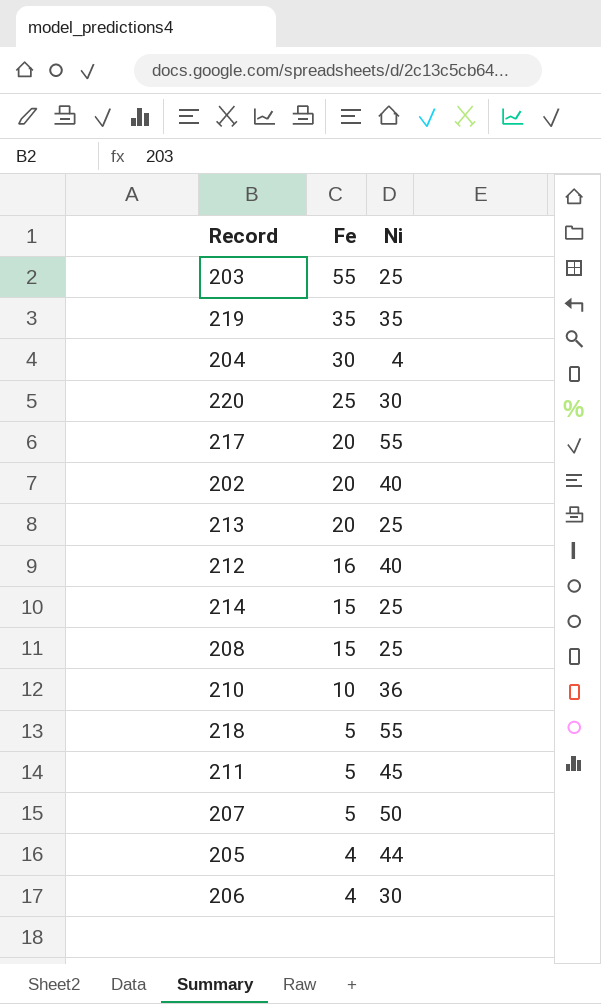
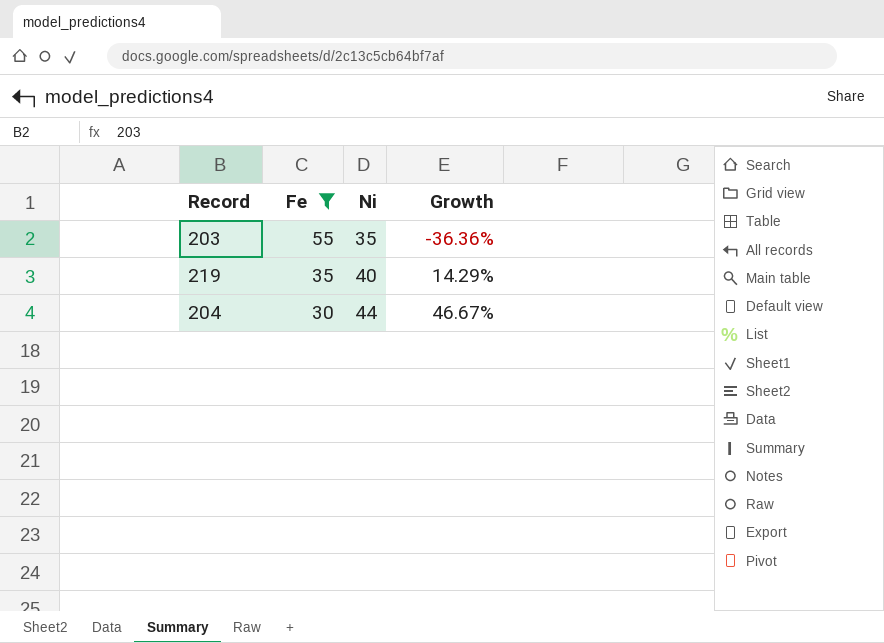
filter: none -> Fe >= 30
column Growth | formula: none -> ([Ni] - [Fe]) / [Fe]
203 | Ni: 25 -> 35
219 | Ni: 35 -> 40
204 | Ni: 4 -> 44

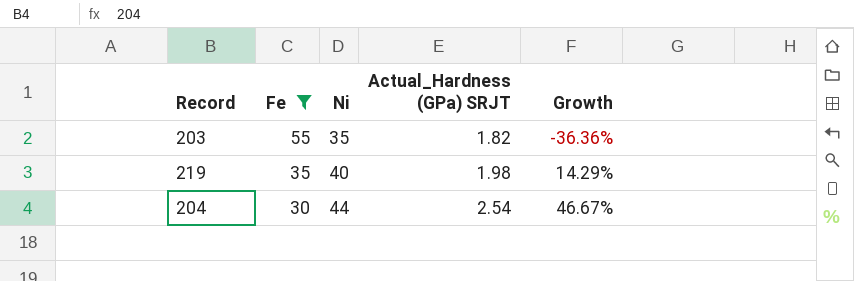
column Actual_Hardness (GPa) SRJT | position: none -> 4

